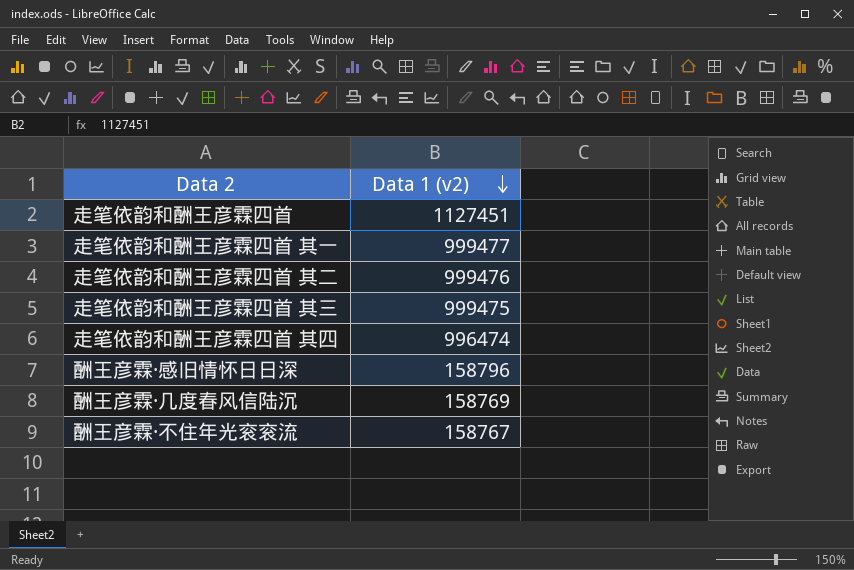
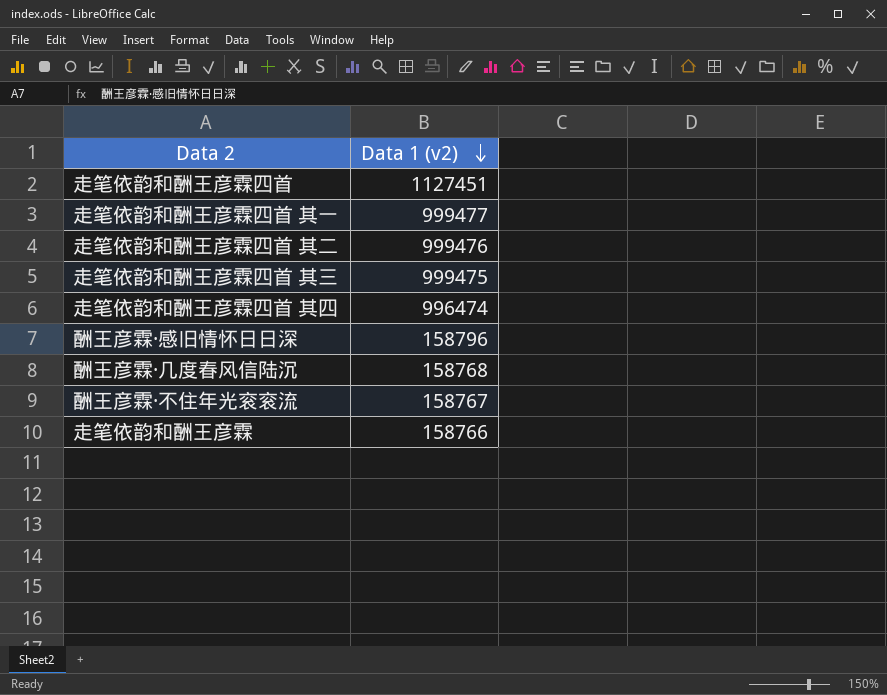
酬王彦霖·几度春风信陆沉 | Data 1 (v2): 158769 -> 158768
row 走笔依韵和酬王彦霖: none -> 158766

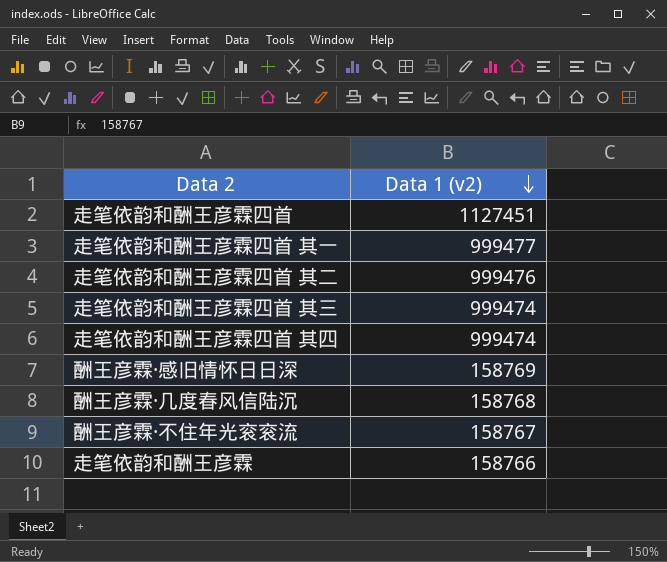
走笔依韵和酬王彦霖四首 其三 | Data 1 (v2): 999475 -> 999474
走笔依韵和酬王彦霖四首 其四 | Data 1 (v2): 996474 -> 999474
酬王彦霖·感旧情怀日日深 | Data 1 (v2): 158796 -> 158769

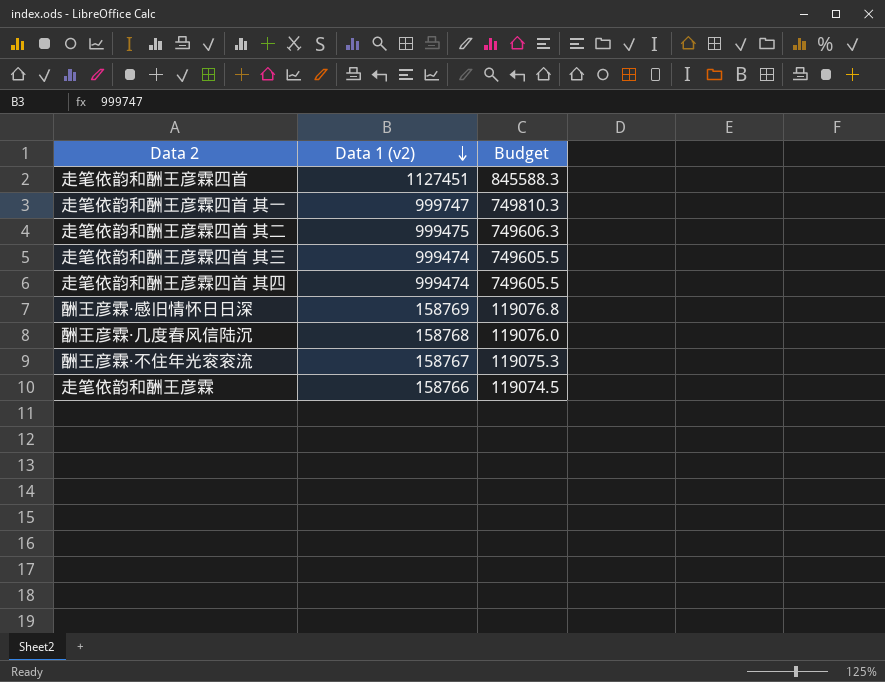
column Budget | formula: none -> [Data 1 (v2)] * 0.75
走笔依韵和酬王彦霖四首 其一 | Data 1 (v2): 999477 -> 999747
走笔依韵和酬王彦霖四首 其二 | Data 1 (v2): 999476 -> 999475

